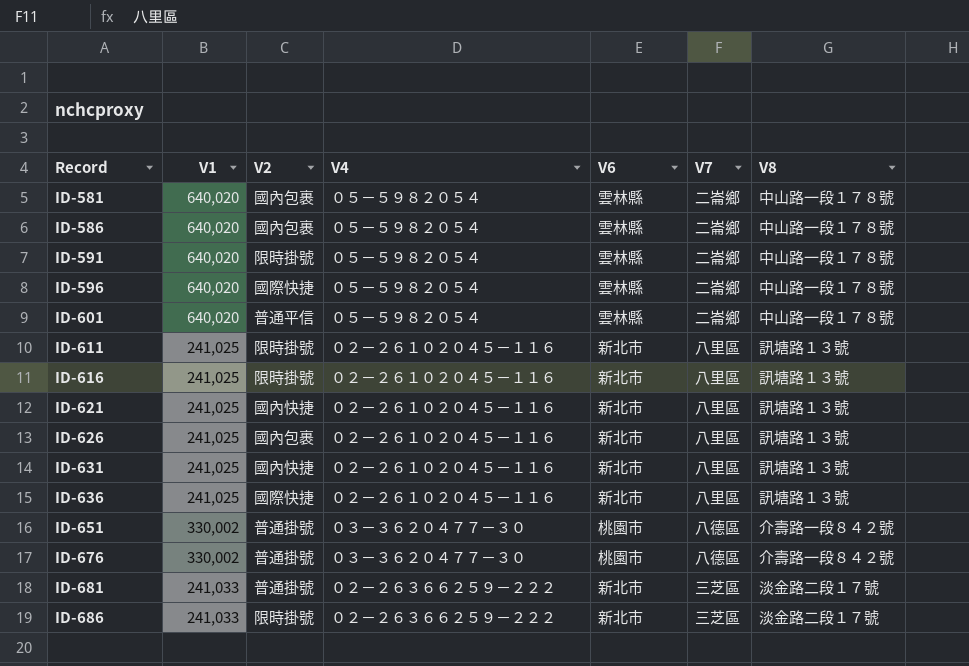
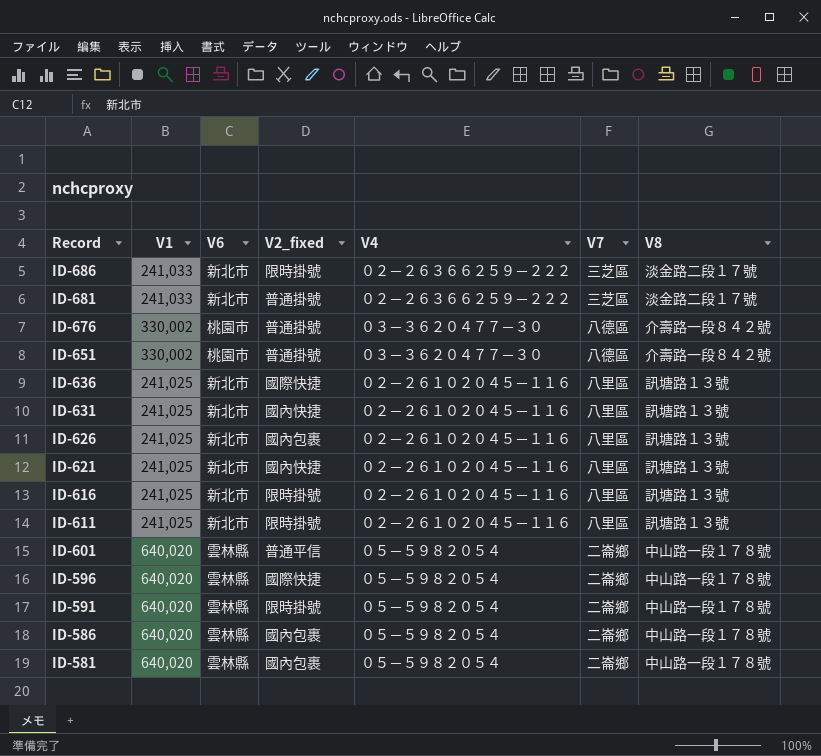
row order: Record ascending -> Record descending
column V6 | position: 5 -> 3
column name: V2 -> V2_fixed

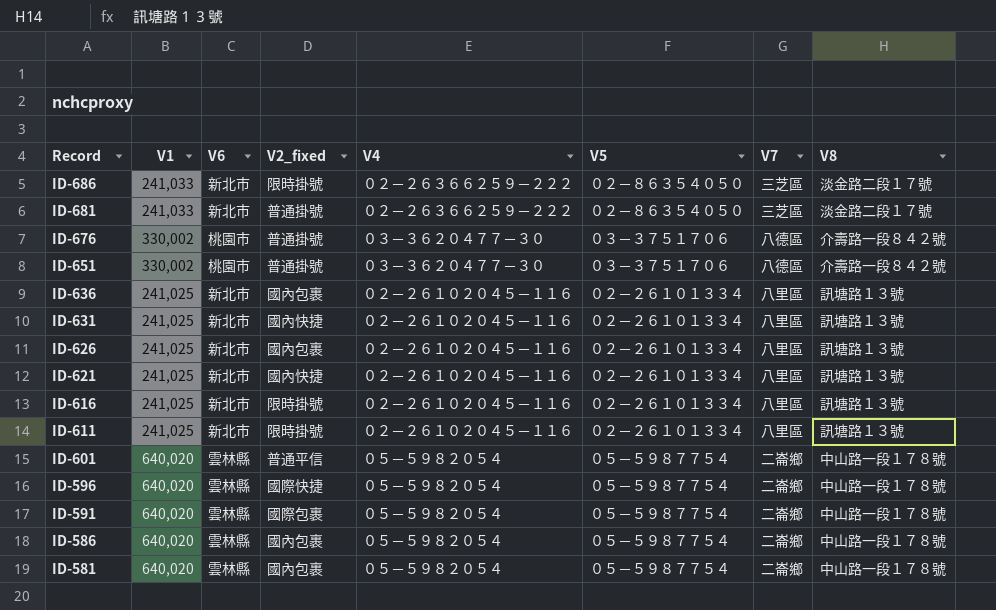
column V5 | position: none -> 6
ID-636 | V2_fixed: 國際快捷 -> 國內包裹
ID-591 | V2_fixed: 限時掛號 -> 國際包裹

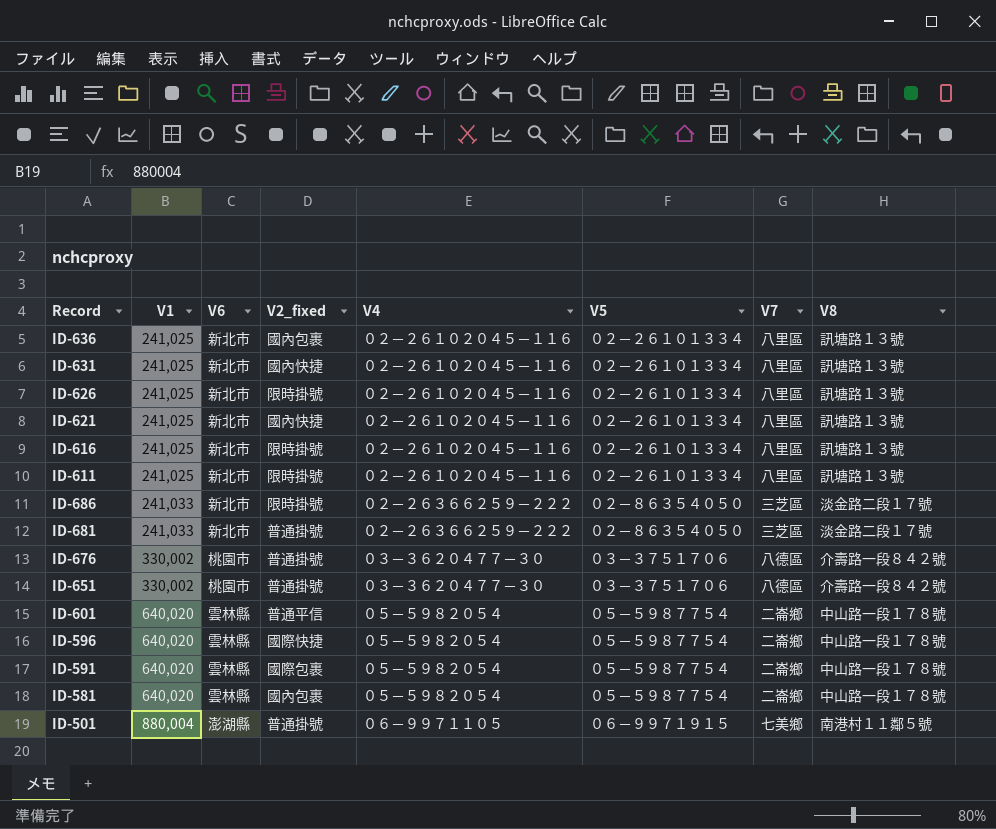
row order: Record descending -> V1 ascending
row ID-586: 640,020 | 雲林縣 | 國內包裹 | ０５－５９８２０５４ | ０５－５９８７７５４ | 二崙鄉 | 中山路一段１７８號 -> none
ID-626 | V2_fixed: 國內包裹 -> 限時掛號
row ID-501: none -> 880,004 | 澎湖縣 | 普通掛號 | ０６－９９７１１０５ | ０６－９９７１９１５ | 七美鄉 | 南港村１１鄰５號

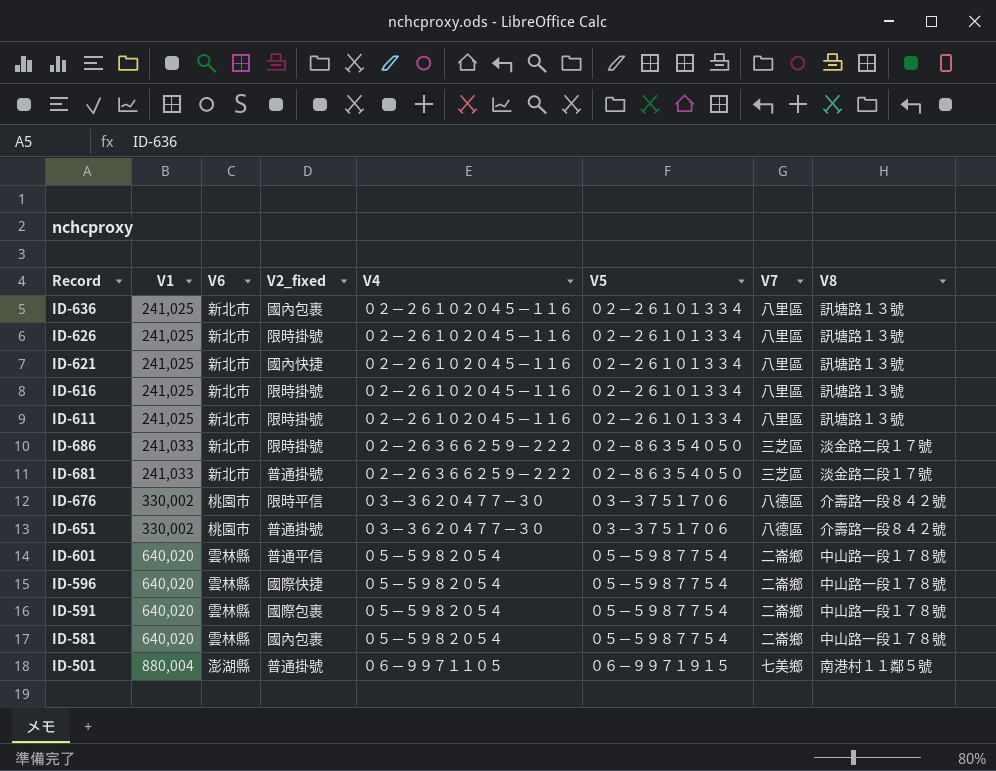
row ID-631: 241,025 | 新北市 | 國內快捷 | ０２－２６１０２０４５－１１６ | ０２－２６１０１３３４ | 八里區 | 訊塘路１３號 -> none
ID-676 | V2_fixed: 普通掛號 -> 限時平信

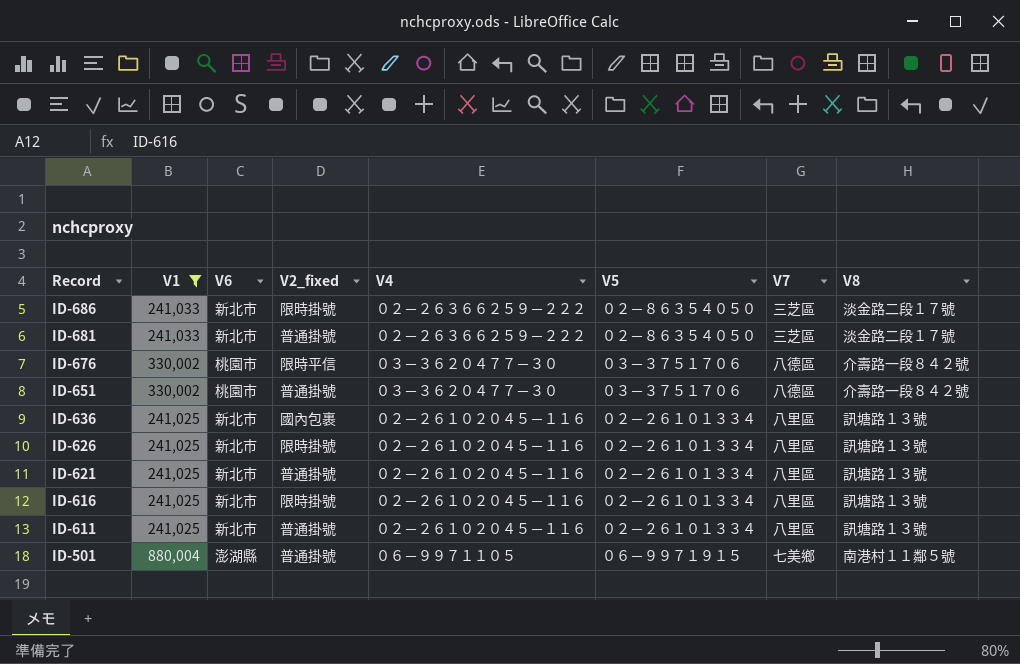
filter: none -> V1 != 640,020
row order: V1 ascending -> Record descending
ID-621 | V2_fixed: 國內快捷 -> 普通掛號
ID-611 | V2_fixed: 限時掛號 -> 普通掛號

